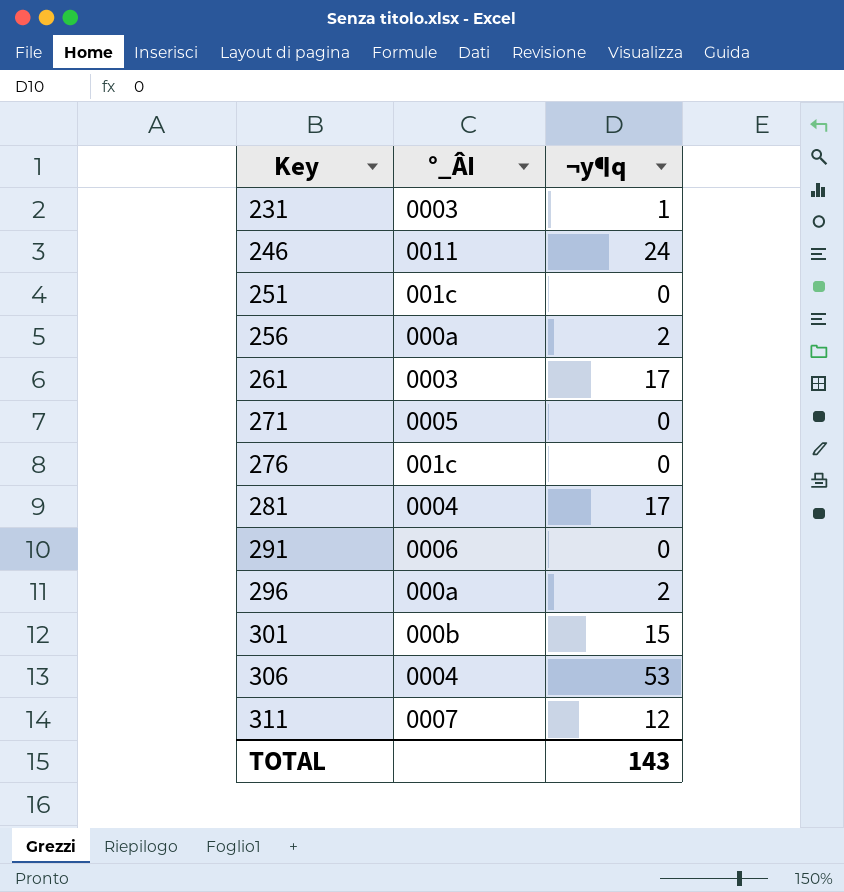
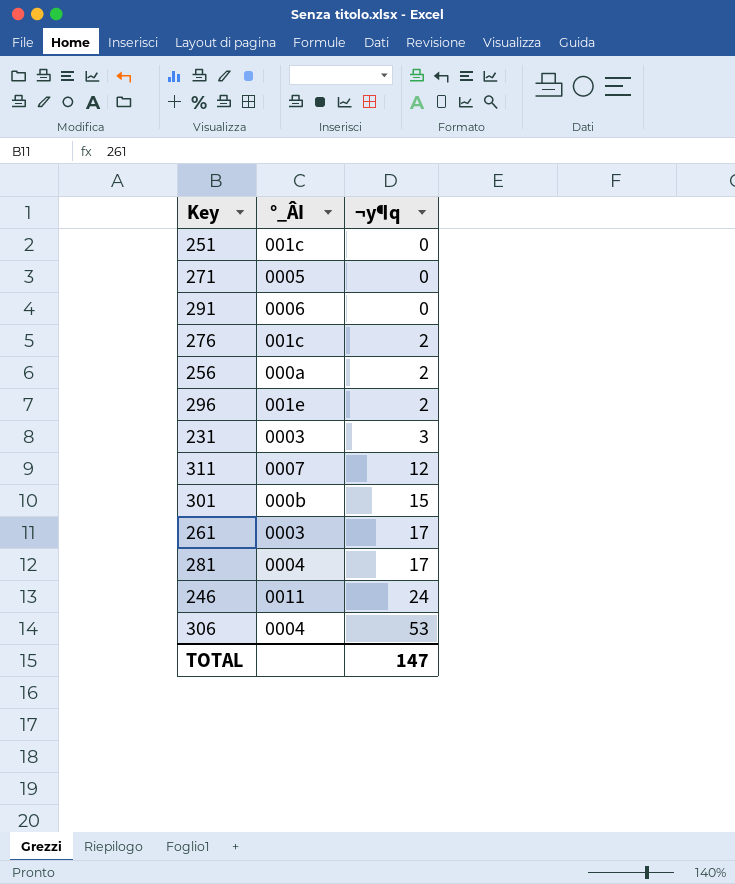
row order: Key ascending -> ¬y¶q ascending
276 | ¬y¶q: 0 -> 2
296 | °_ÂI: 000a -> 001e
231 | ¬y¶q: 1 -> 3
TOTAL | ¬y¶q: 143 -> 147

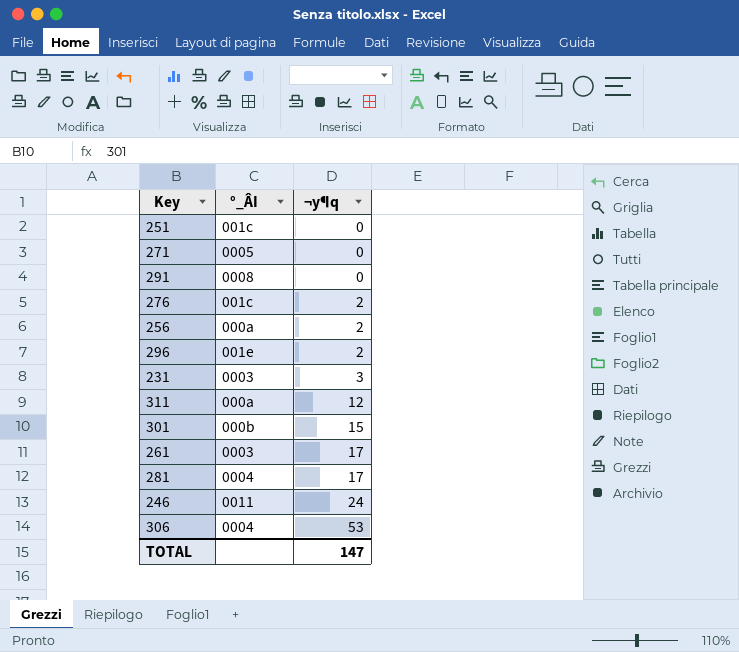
291 | °_ÂI: 0006 -> 0008
311 | °_ÂI: 0007 -> 000a

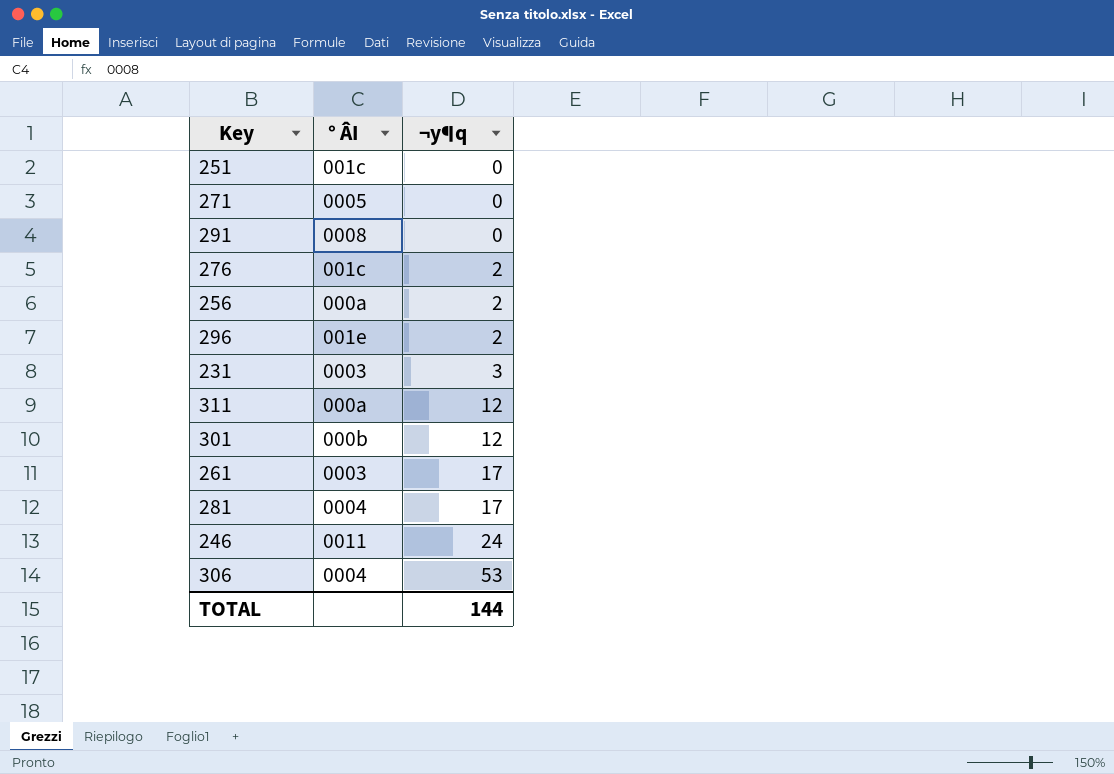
column name: °_ÂI -> ° ÂI
301 | ¬y¶q: 15 -> 12
TOTAL | ¬y¶q: 147 -> 144

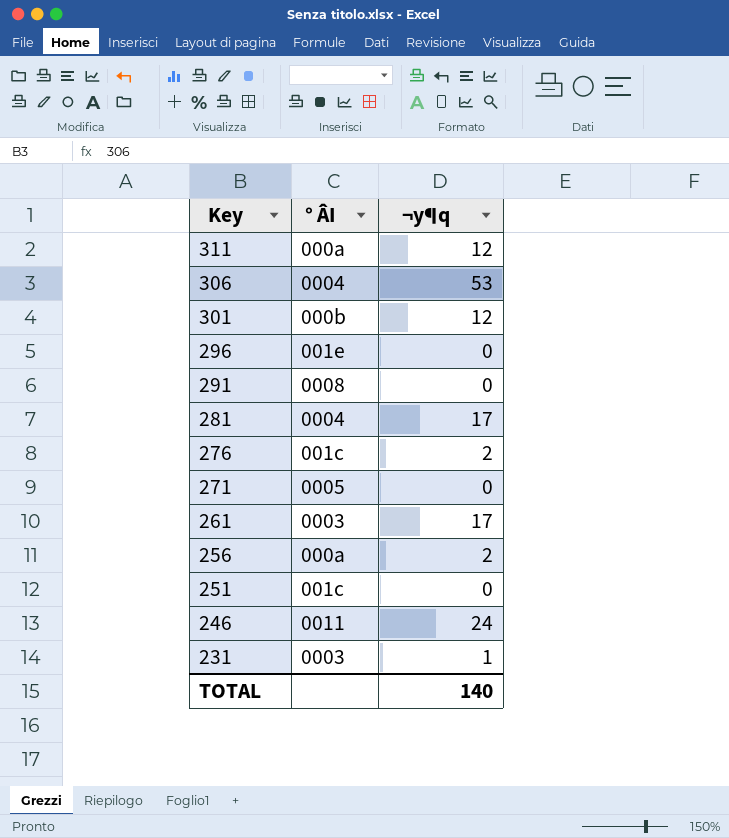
row order: ¬y¶q ascending -> Key descending
296 | ¬y¶q: 2 -> 0
231 | ¬y¶q: 3 -> 1
TOTAL | ¬y¶q: 144 -> 140

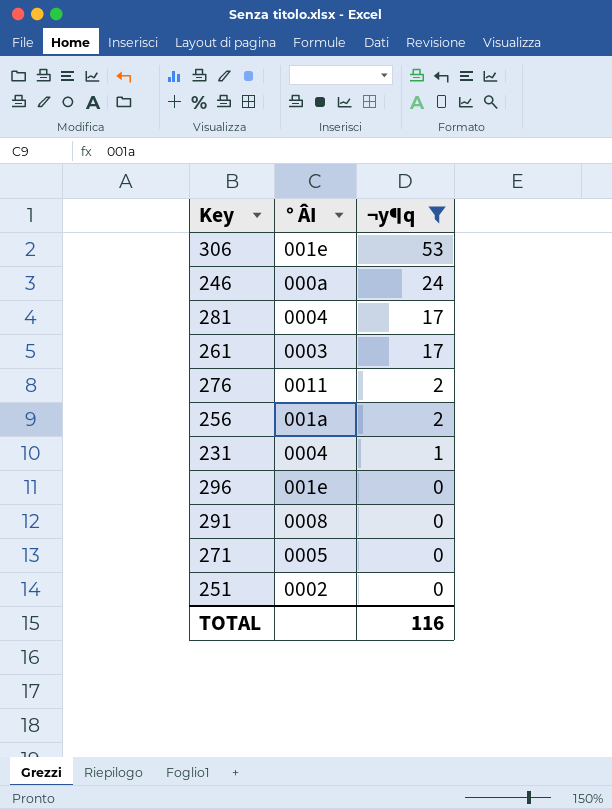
filter: none -> ¬y¶q != 12
row order: Key descending -> ¬y¶q descending
306 | ° ÂI: 0004 -> 001e
246 | ° ÂI: 0011 -> 000a
276 | ° ÂI: 001c -> 0011
256 | ° ÂI: 000a -> 001a
231 | ° ÂI: 0003 -> 0004
251 | ° ÂI: 001c -> 0002
TOTAL | ¬y¶q: 140 -> 116

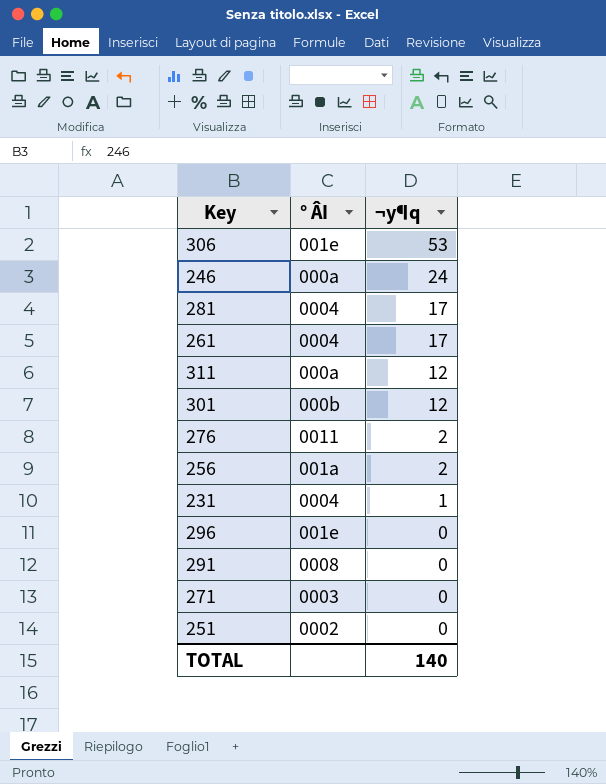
filter: ¬y¶q != 12 -> none
261 | ° ÂI: 0003 -> 0004
271 | ° ÂI: 0005 -> 0003
TOTAL | ¬y¶q: 116 -> 140

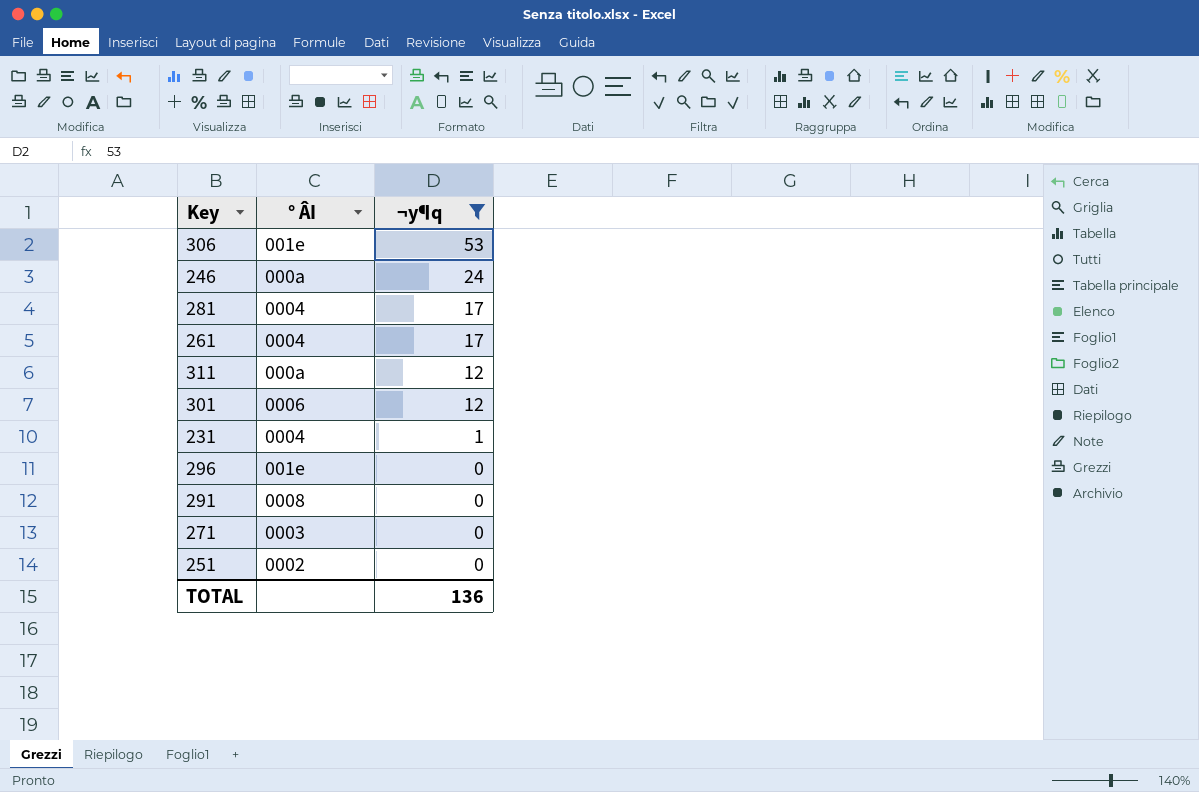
filter: none -> ¬y¶q != 2
301 | ° ÂI: 000b -> 0006
TOTAL | ¬y¶q: 140 -> 136

